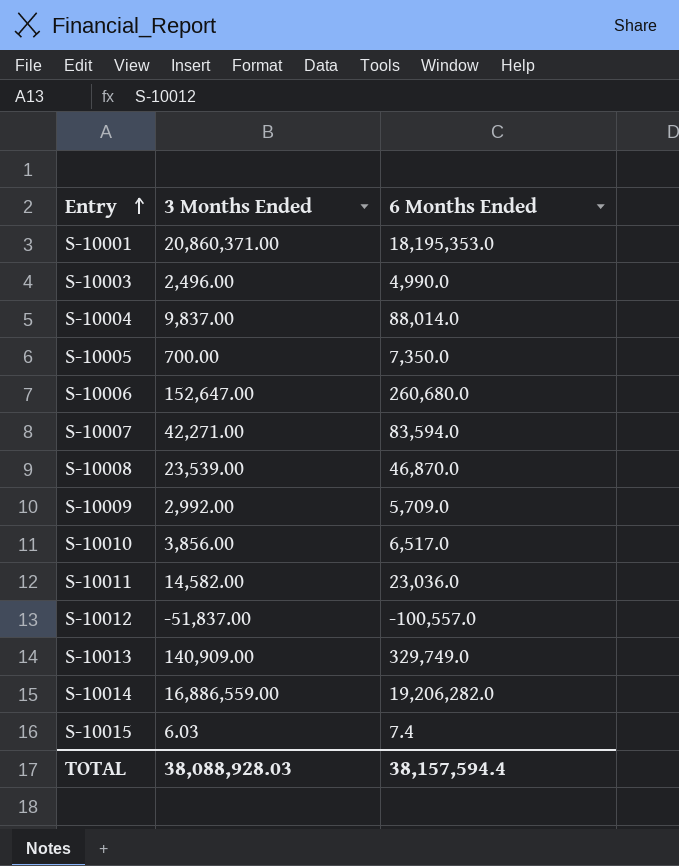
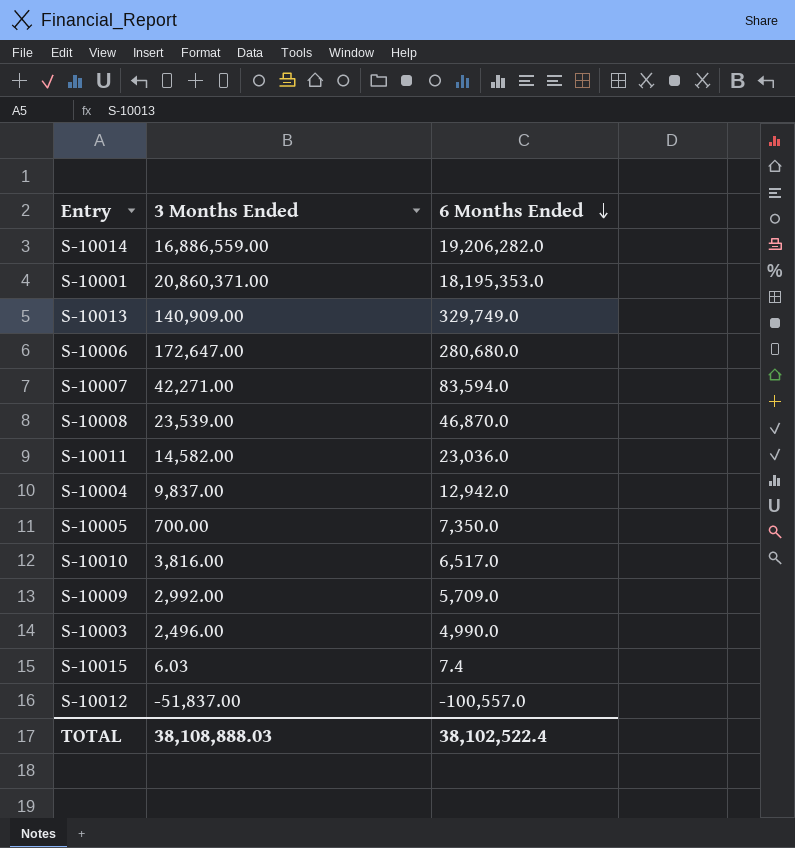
row order: Entry ascending -> 6 Months Ended descending
S-10006 | 3 Months Ended: 152,647.00 -> 172,647.00
S-10006 | 6 Months Ended: 260,680.0 -> 280,680.0
S-10004 | 6 Months Ended: 88,014.0 -> 12,942.0
S-10010 | 3 Months Ended: 3,856.00 -> 3,816.00
TOTAL | 3 Months Ended: 38,088,928.03 -> 38,108,888.03
TOTAL | 6 Months Ended: 38,157,594.4 -> 38,102,522.4

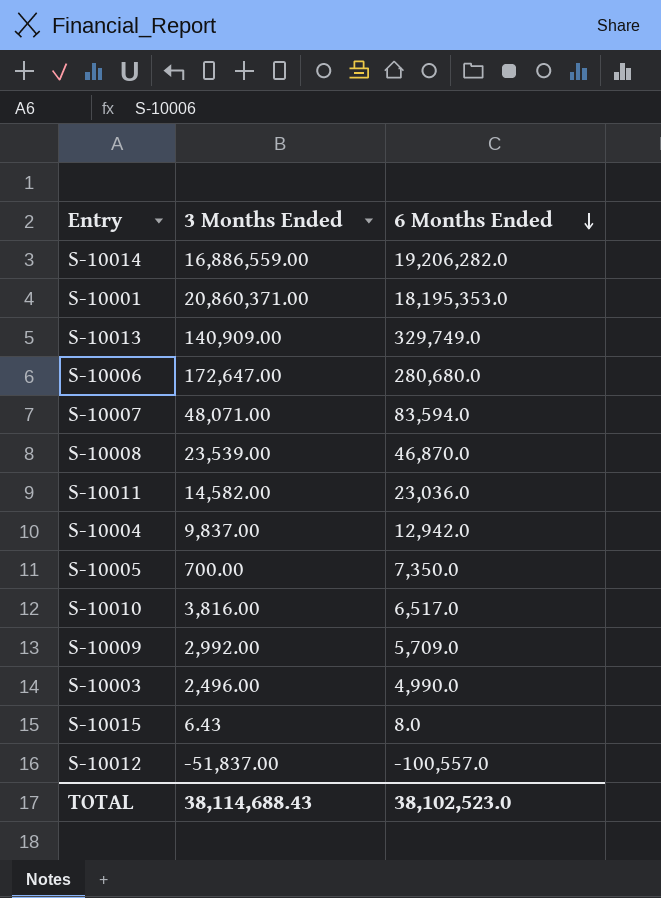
S-10007 | 3 Months Ended: 42,271.00 -> 48,071.00
S-10015 | 3 Months Ended: 6.03 -> 6.43
S-10015 | 6 Months Ended: 7.4 -> 8.0
TOTAL | 3 Months Ended: 38,108,888.03 -> 38,114,688.43
TOTAL | 6 Months Ended: 38,102,522.4 -> 38,102,523.0

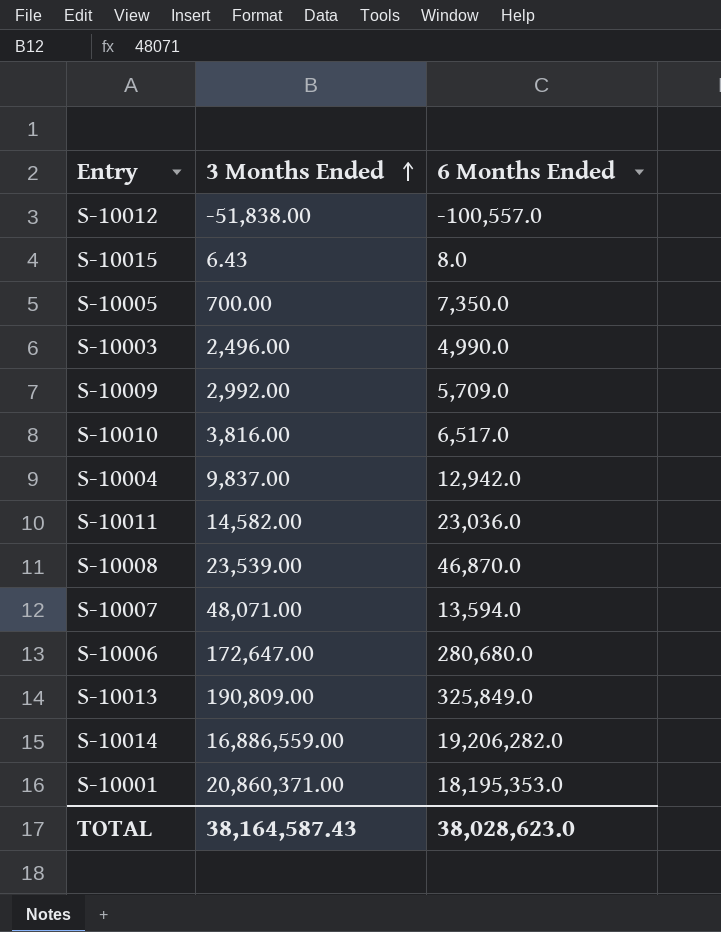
row order: 6 Months Ended descending -> 3 Months Ended ascending
S-10012 | 3 Months Ended: -51,837.00 -> -51,838.00
S-10007 | 6 Months Ended: 83,594.0 -> 13,594.0
S-10013 | 3 Months Ended: 140,909.00 -> 190,809.00
S-10013 | 6 Months Ended: 329,749.0 -> 325,849.0
TOTAL | 3 Months Ended: 38,114,688.43 -> 38,164,587.43
TOTAL | 6 Months Ended: 38,102,523.0 -> 38,028,623.0

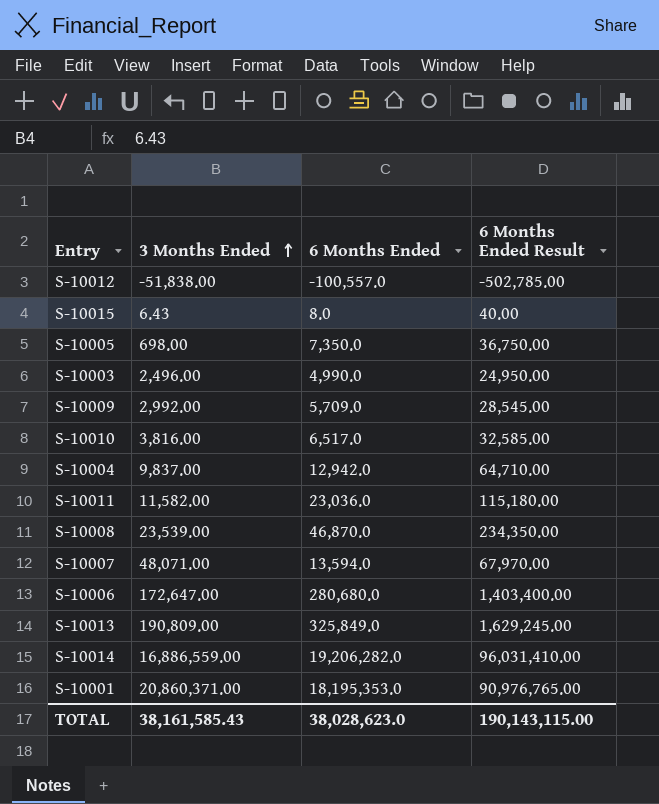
column 6 Months Ended Result | formula: none -> [6 Months Ended] * 5
S-10005 | 3 Months Ended: 700.00 -> 698.00
S-10011 | 3 Months Ended: 14,582.00 -> 11,582.00
TOTAL | 3 Months Ended: 38,164,587.43 -> 38,161,585.43

